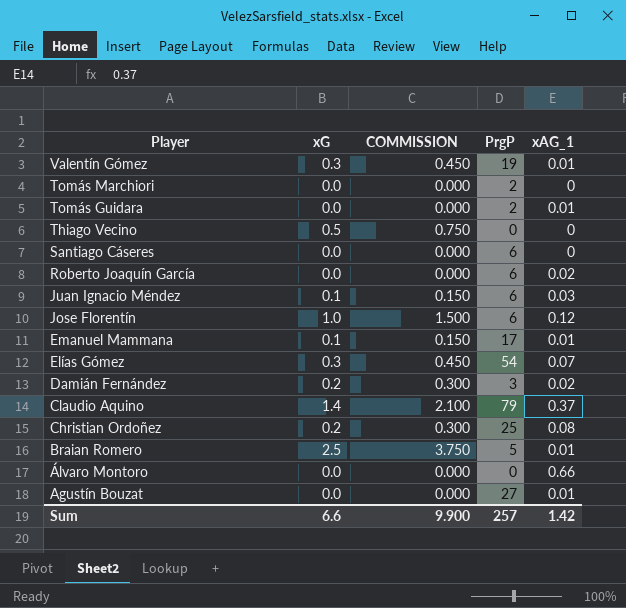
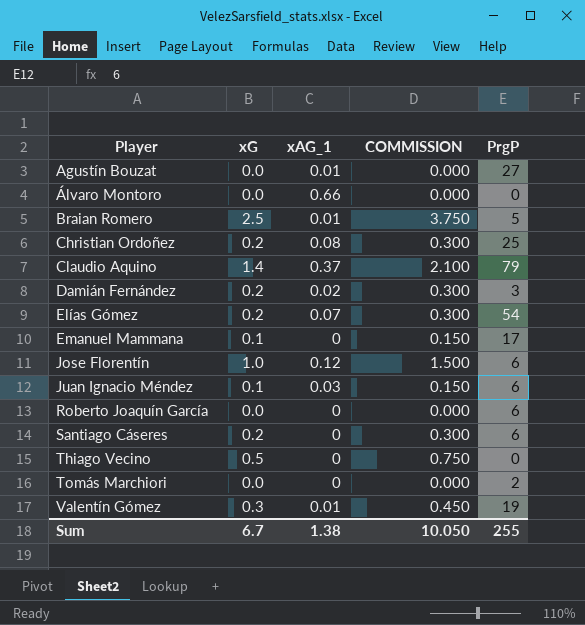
row order: Player descending -> Player ascending
column xAG_1 | position: 5 -> 3
row Tomás Guidara: 0.0 | 0.000 | 2 | 0.01 -> none
Elías Gómez | xG: 0.3 -> 0.2
Elías Gómez | COMMISSION: 0.450 -> 0.300
Emanuel Mammana | xAG_1: 0.01 -> 0
Roberto Joaquín García | xAG_1: 0.02 -> 0
Santiago Cáseres | xG: 0.0 -> 0.2
Santiago Cáseres | COMMISSION: 0.000 -> 0.300
Sum | xG: 6.6 -> 6.7
Sum | xAG_1: 1.42 -> 1.38
Sum | COMMISSION: 9.900 -> 10.050
Sum | PrgP: 257 -> 255

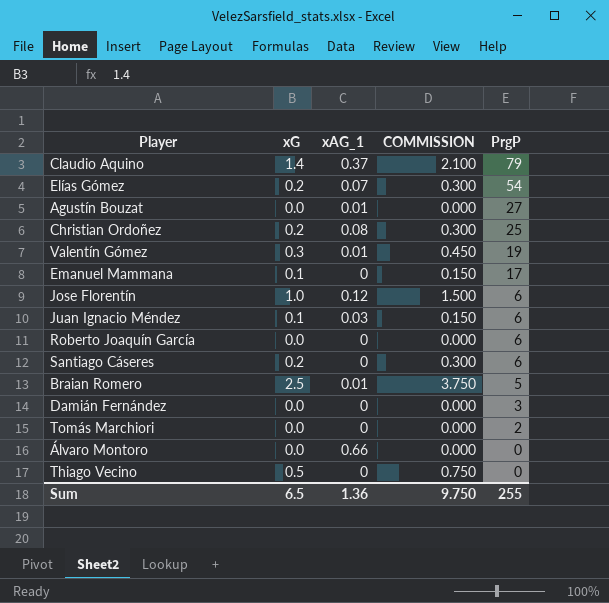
row order: Player ascending -> PrgP descending
Damián Fernández | xG: 0.2 -> 0.0
Damián Fernández | xAG_1: 0.02 -> 0
Damián Fernández | COMMISSION: 0.300 -> 0.000
Sum | xG: 6.7 -> 6.5
Sum | xAG_1: 1.38 -> 1.36
Sum | COMMISSION: 10.050 -> 9.750

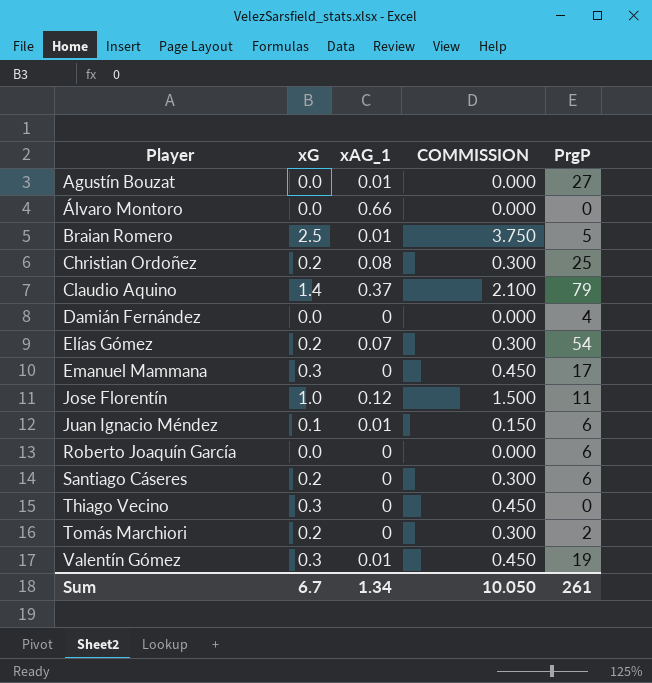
row order: PrgP descending -> Player ascending
Damián Fernández | PrgP: 3 -> 4
Emanuel Mammana | xG: 0.1 -> 0.3
Emanuel Mammana | COMMISSION: 0.150 -> 0.450
Jose Florentín | PrgP: 6 -> 11
Juan Ignacio Méndez | xAG_1: 0.03 -> 0.01
Thiago Vecino | xG: 0.5 -> 0.3
Thiago Vecino | COMMISSION: 0.750 -> 0.450
Tomás Marchiori | xG: 0.0 -> 0.2
Tomás Marchiori | COMMISSION: 0.000 -> 0.300
Sum | xG: 6.5 -> 6.7
Sum | xAG_1: 1.36 -> 1.34
Sum | COMMISSION: 9.750 -> 10.050
Sum | PrgP: 255 -> 261

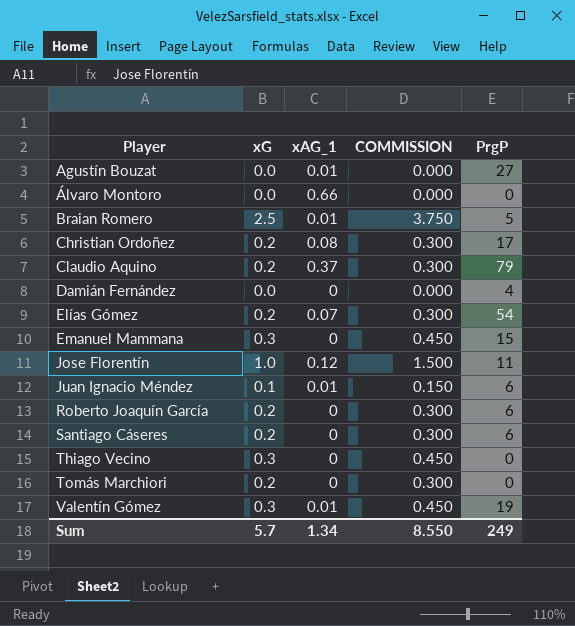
Christian Ordoñez | PrgP: 25 -> 17
Claudio Aquino | xG: 1.4 -> 0.2
Claudio Aquino | COMMISSION: 2.100 -> 0.300
Emanuel Mammana | PrgP: 17 -> 15
Roberto Joaquín García | xG: 0.0 -> 0.2
Roberto Joaquín García | COMMISSION: 0.000 -> 0.300
Tomás Marchiori | PrgP: 2 -> 0
Sum | xG: 6.7 -> 5.7
Sum | COMMISSION: 10.050 -> 8.550
Sum | PrgP: 261 -> 249

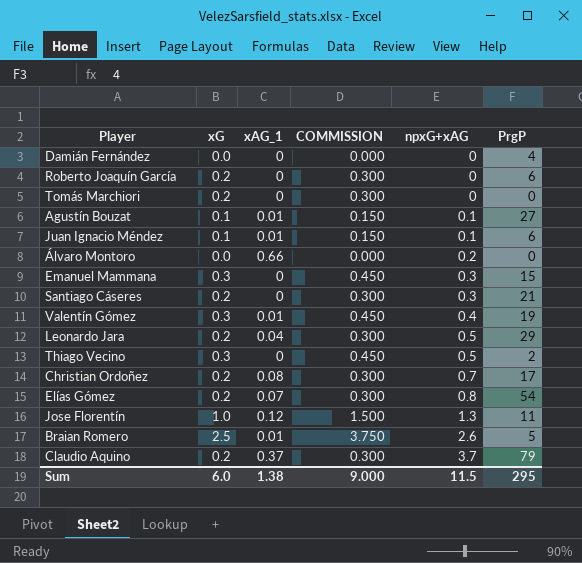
row order: Player ascending -> npxG+xAG ascending
column npxG+xAG | position: none -> 5
Agustín Bouzat | xG: 0.0 -> 0.1
Agustín Bouzat | COMMISSION: 0.000 -> 0.150
Santiago Cáseres | PrgP: 6 -> 21
row Leonardo Jara: none -> 0.2 | 0.04 | 0.300 | 0.5 | 29
Thiago Vecino | PrgP: 0 -> 2
Sum | xG: 5.7 -> 6.0
Sum | xAG_1: 1.34 -> 1.38
Sum | COMMISSION: 8.550 -> 9.000
Sum | PrgP: 249 -> 295

